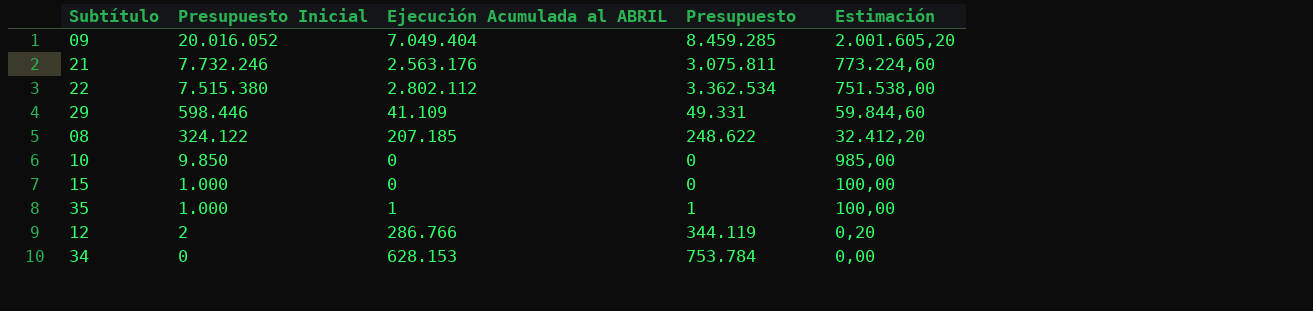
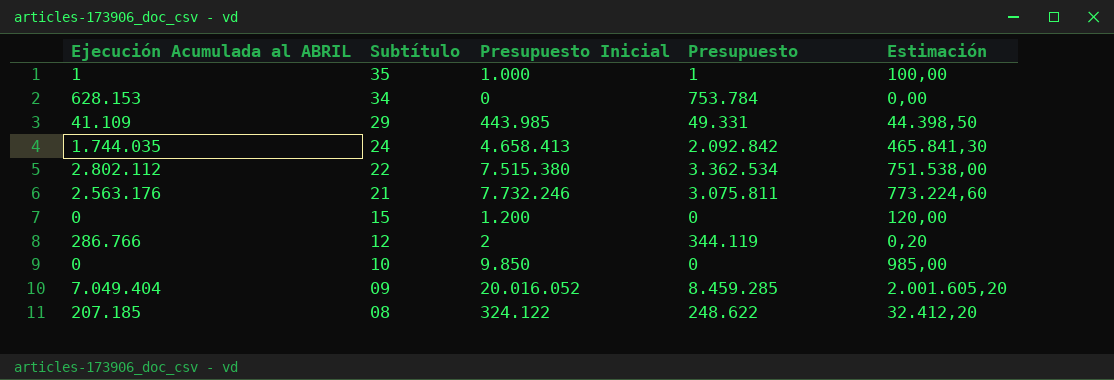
row order: Presupuesto Inicial descending -> Subtítulo descending
column Ejecución Acumulada al ABRIL | position: 3 -> 1
29 | Presupuesto Inicial: 598.446 -> 443.985
29 | Estimación: 59.844,60 -> 44.398,50
row 24: none -> 1.744.035 | 4.658.413 | 2.092.842 | 465.841,30
15 | Presupuesto Inicial: 1.000 -> 1.200
15 | Estimación: 100,00 -> 120,00

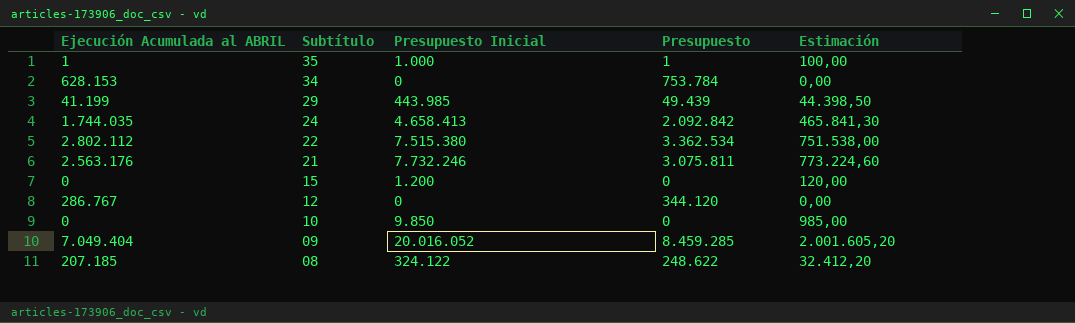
29 | Ejecución Acumulada al ABRIL: 41.109 -> 41.199
29 | Presupuesto: 49.331 -> 49.439
12 | Ejecución Acumulada al ABRIL: 286.766 -> 286.767
12 | Presupuesto Inicial: 2 -> 0
12 | Presupuesto: 344.119 -> 344.120
12 | Estimación: 0,20 -> 0,00

